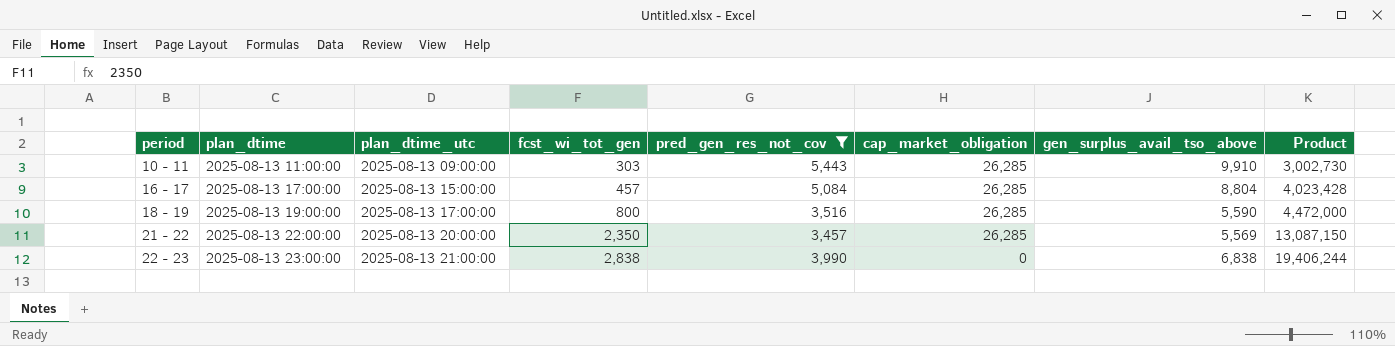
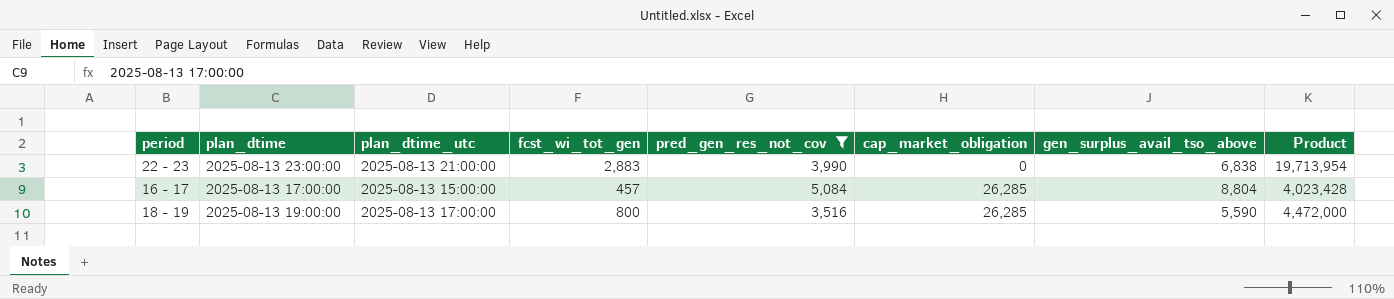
row order: period ascending -> cap_market_obligation ascending
row 10 - 11: 2025-08-13 11:00:00 | 2025-08-13 09:00:00 | 303 | 5,443 | 26,285 | 9,910 | 3,002,730 -> none
row 21 - 22: 2025-08-13 22:00:00 | 2025-08-13 20:00:00 | 2,350 | 3,457 | 26,285 | 5,569 | 13,087,150 -> none
22 - 23 | fcst_wi_tot_gen: 2,838 -> 2,883
22 - 23 | Product: 19,406,244 -> 19,713,954

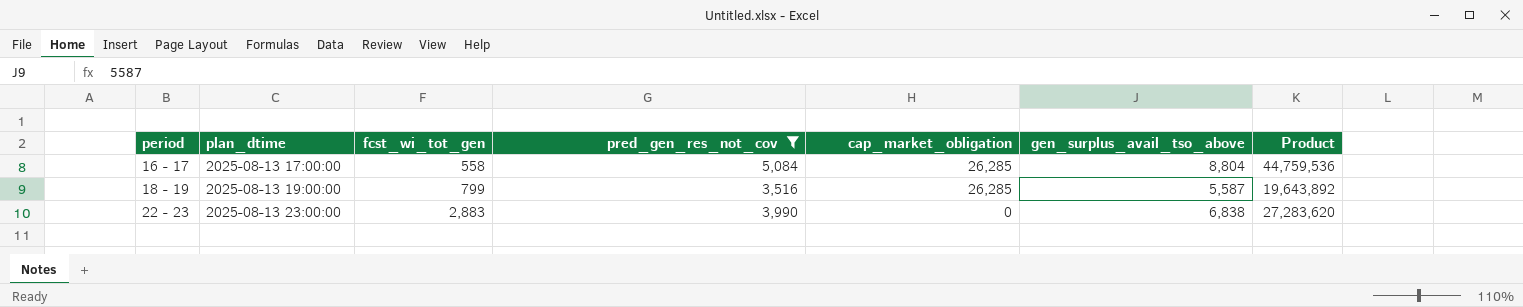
row order: cap_market_obligation ascending -> period ascending
column plan_dtime_utc | position: 3 -> none
column Product | formula: [fcst_wi_tot_gen] * [gen_surplus_avail_tso_above] -> [pred_gen_res_not_cov] * [gen_surplus_avail_tso_above]
16 - 17 | fcst_wi_tot_gen: 457 -> 558
18 - 19 | fcst_wi_tot_gen: 800 -> 799
18 - 19 | gen_surplus_avail_tso_above: 5,590 -> 5,587

